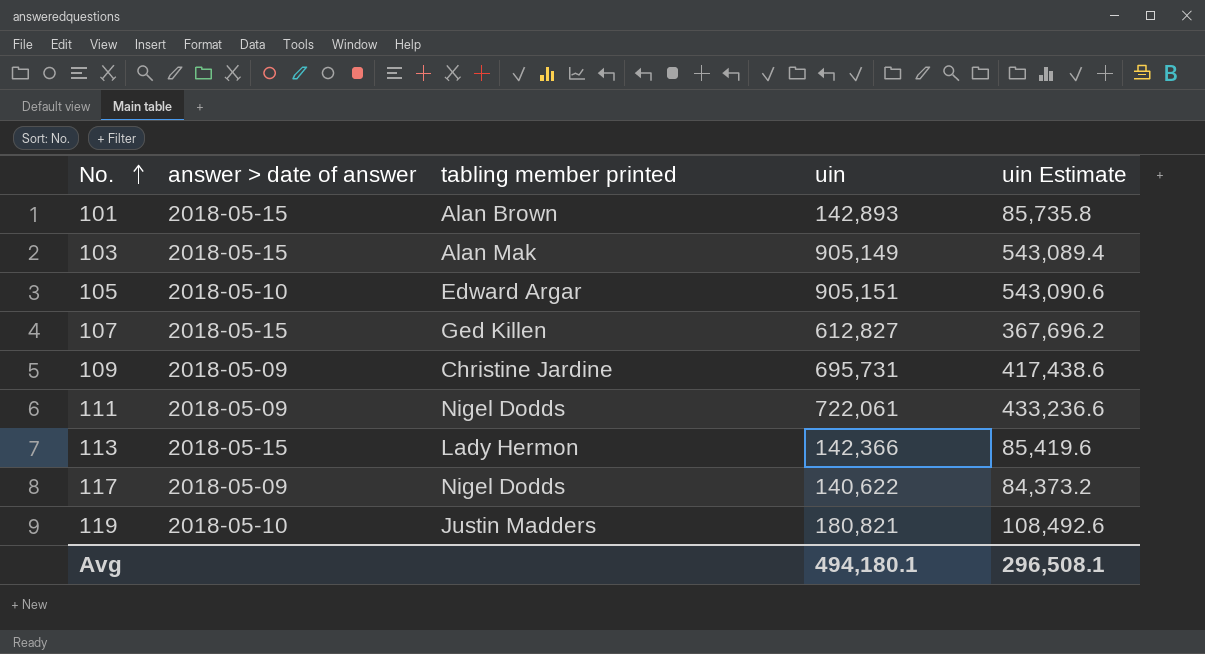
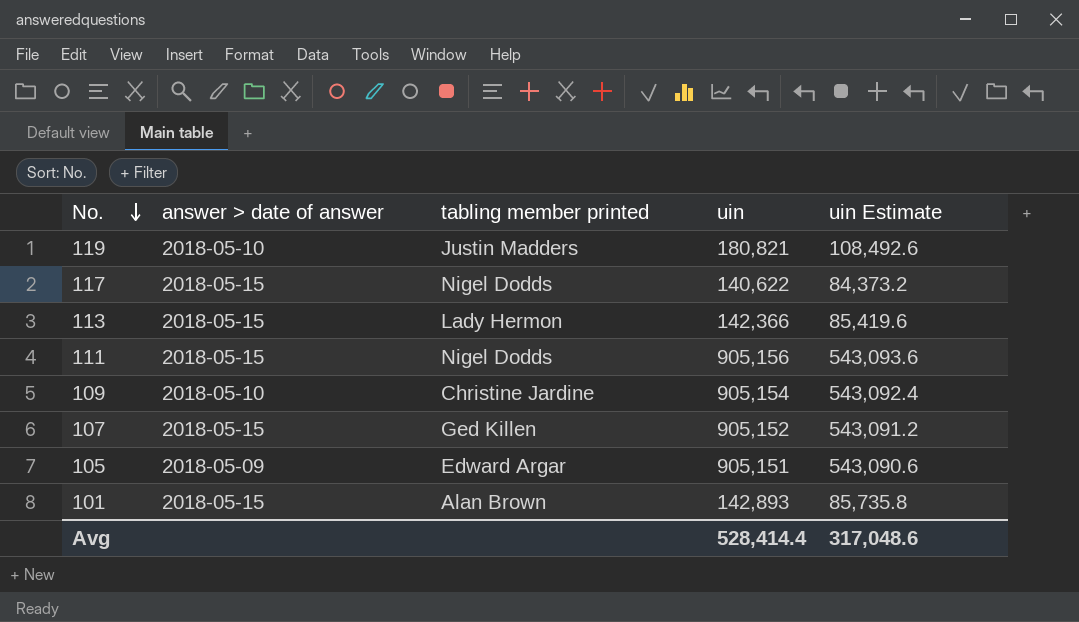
row order: No. ascending -> No. descending
row 103: 2018-05-15 | Alan Mak | 905,149 | 543,089.4 -> none
117 | answer > date of answer: 2018-05-09 -> 2018-05-15
111 | answer > date of answer: 2018-05-09 -> 2018-05-15
111 | uin: 722,061 -> 905,156
111 | uin Estimate: 433,236.6 -> 543,093.6
109 | answer > date of answer: 2018-05-09 -> 2018-05-10
109 | uin: 695,731 -> 905,154
109 | uin Estimate: 417,438.6 -> 543,092.4
107 | uin: 612,827 -> 905,152
107 | uin Estimate: 367,696.2 -> 543,091.2
105 | answer > date of answer: 2018-05-10 -> 2018-05-09
Avg | uin: 494,180.1 -> 528,414.4
Avg | uin Estimate: 296,508.1 -> 317,048.6

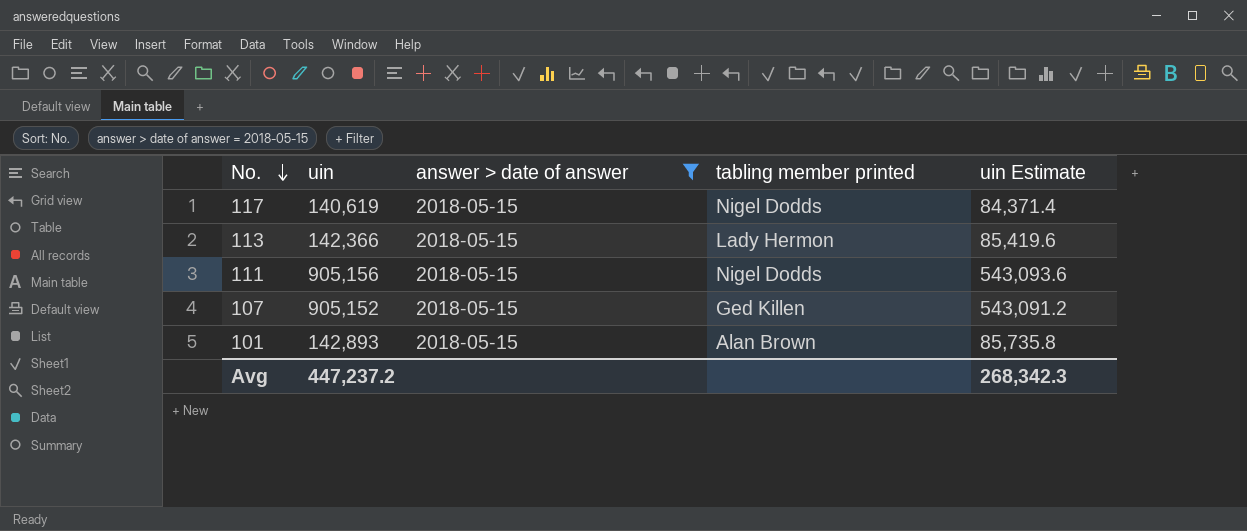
filter: none -> answer > date of answer = 2018-05-15
column uin | position: 4 -> 2
117 | uin: 140,622 -> 140,619
117 | uin Estimate: 84,373.2 -> 84,371.4
Avg | uin: 528,414.4 -> 447,237.2
Avg | uin Estimate: 317,048.6 -> 268,342.3

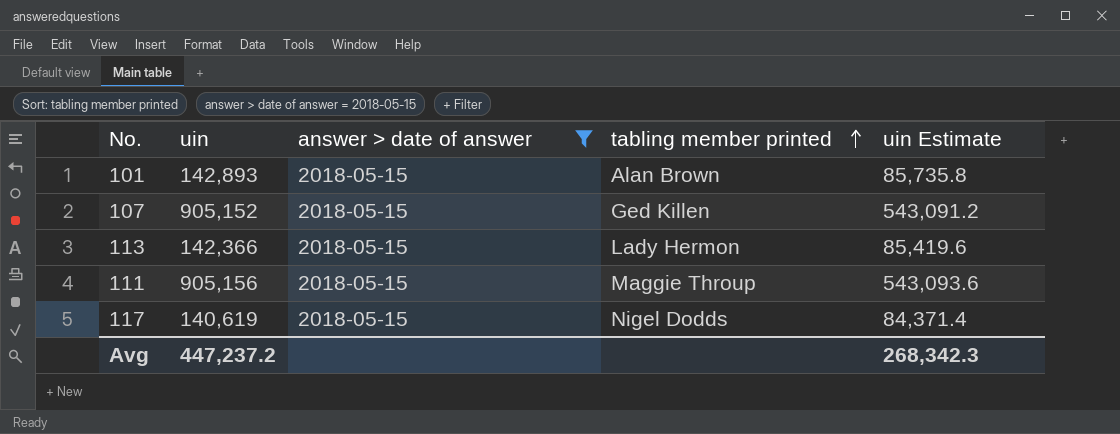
row order: No. descending -> tabling member printed ascending
111 | tabling member printed: Nigel Dodds -> Maggie Throup

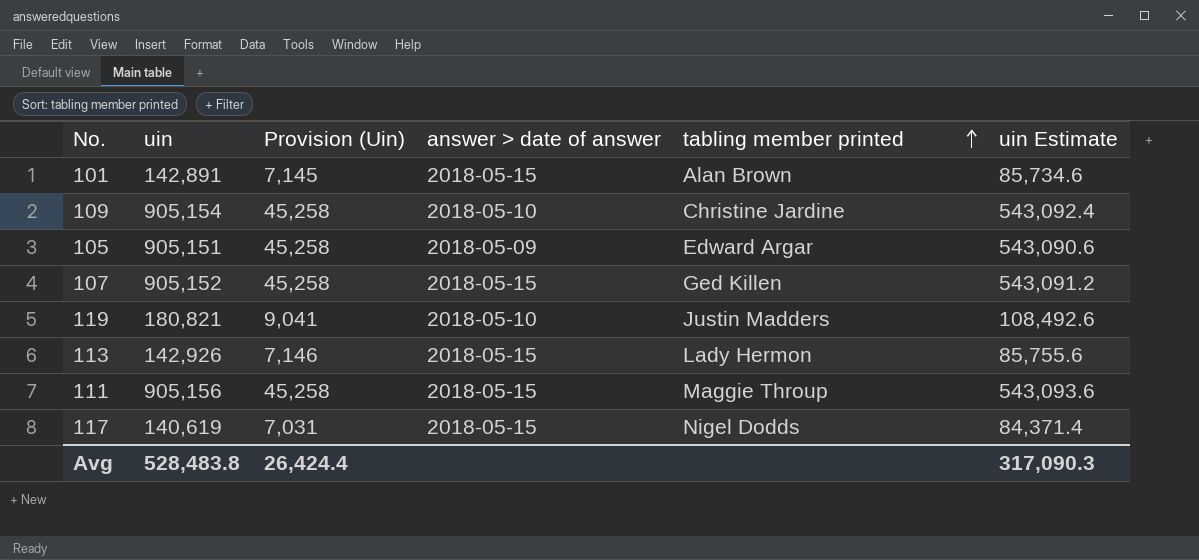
filter: answer > date of answer = 2018-05-15 -> none
column Provision (Uin) | formula: none -> [uin] * 0.05
101 | uin: 142,893 -> 142,891
101 | uin Estimate: 85,735.8 -> 85,734.6
113 | uin: 142,366 -> 142,926
113 | uin Estimate: 85,419.6 -> 85,755.6
Avg | uin: 447,237.2 -> 528,483.8
Avg | uin Estimate: 268,342.3 -> 317,090.3

